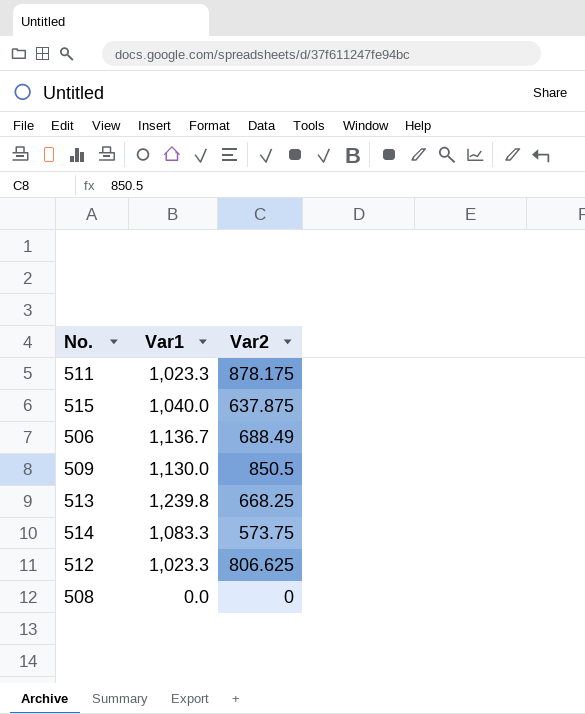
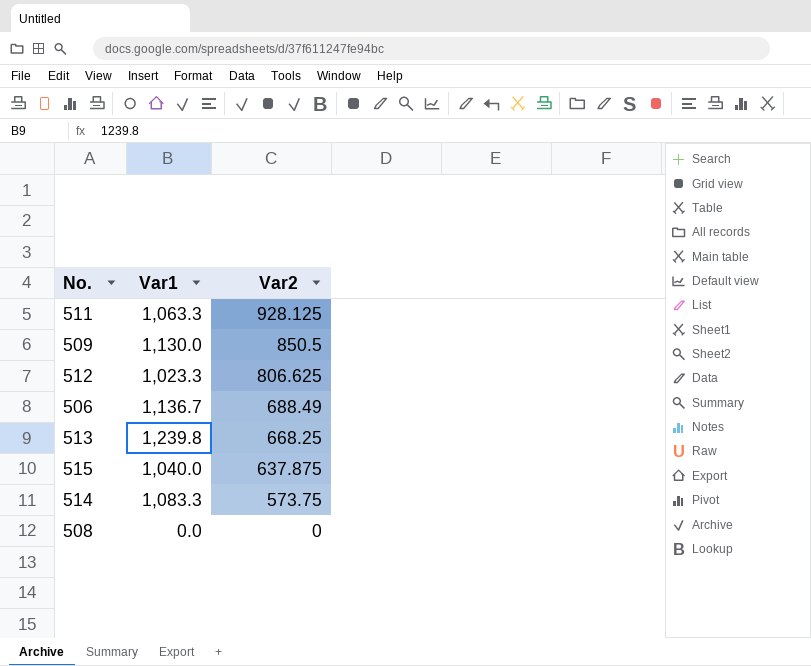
row order: none -> Var2 descending
511 | Var1: 1,023.3 -> 1,063.3
511 | Var2: 878.175 -> 928.125

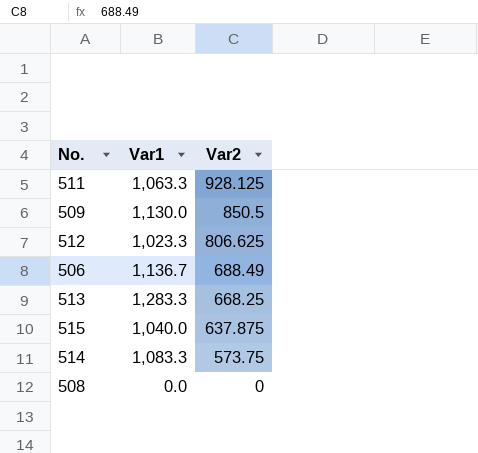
513 | Var1: 1,239.8 -> 1,283.3

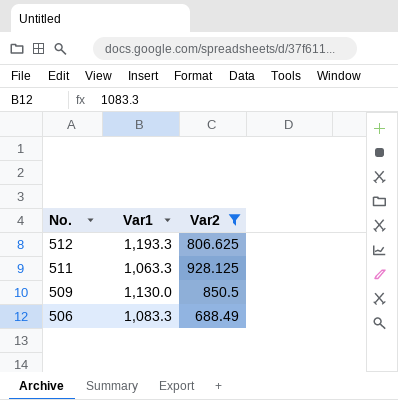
filter: none -> Var2 >= 688.49
row order: Var2 descending -> No. descending
512 | Var1: 1,023.3 -> 1,193.3
506 | Var1: 1,136.7 -> 1,083.3

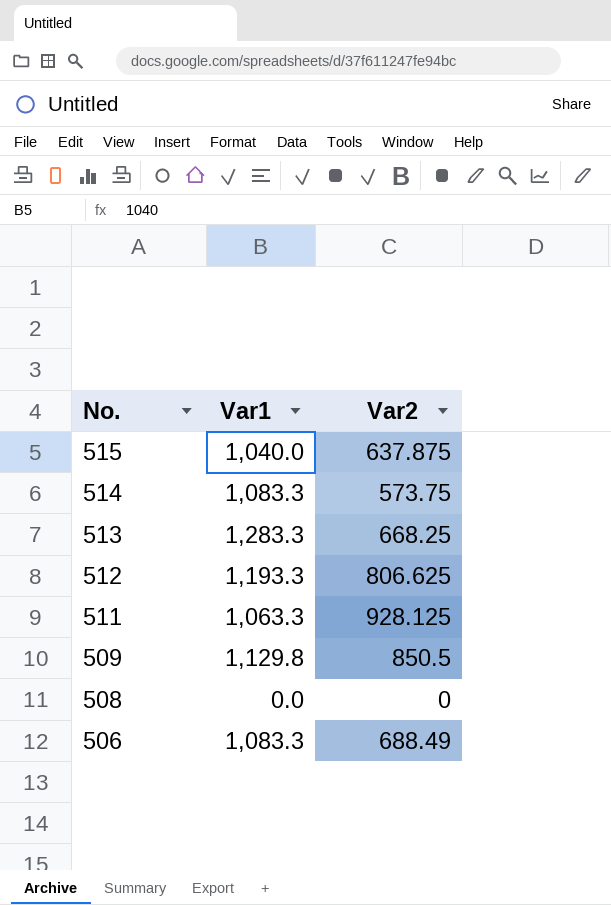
filter: Var2 >= 688.49 -> none
509 | Var1: 1,130.0 -> 1,129.8

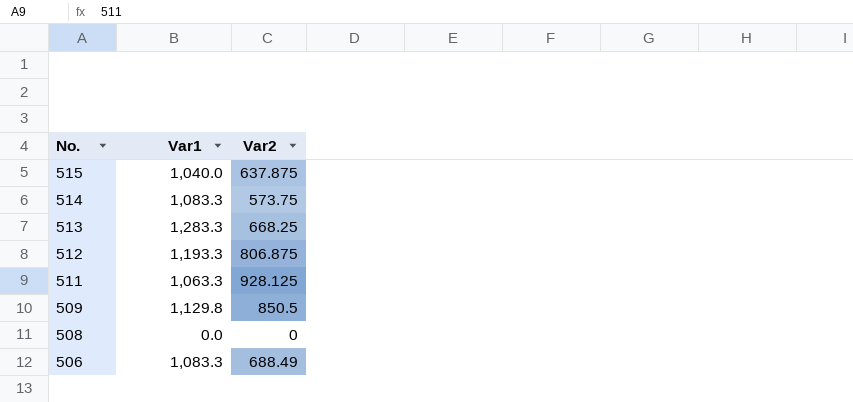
512 | Var2: 806.625 -> 806.875

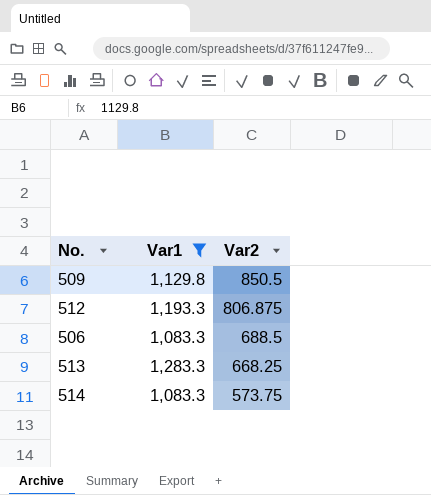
filter: none -> Var1 >= 1,083.3
row order: No. descending -> Var2 descending
506 | Var2: 688.49 -> 688.5

